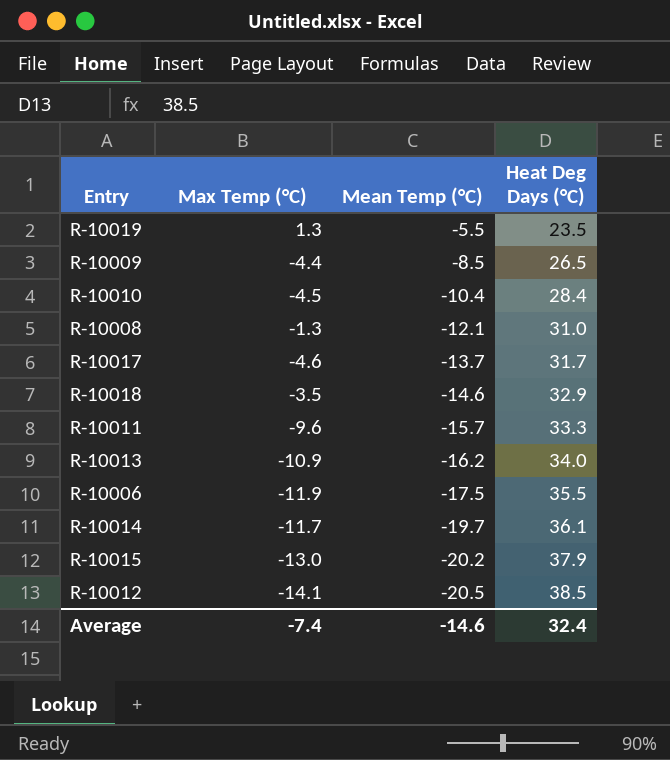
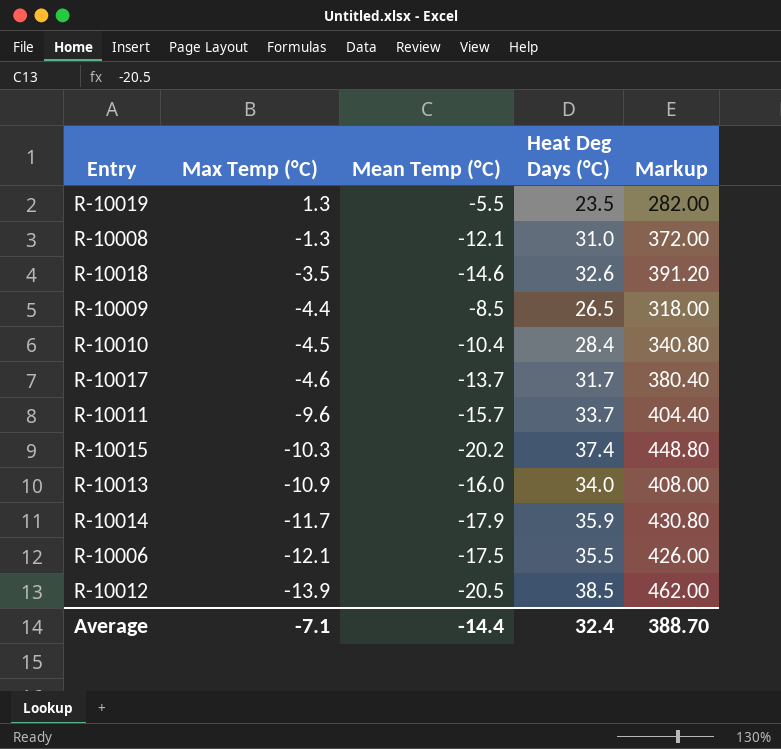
row order: Mean Temp (°C) descending -> Max Temp (°C) descending
column Markup | formula: none -> [Heat Deg Days (°C)] * 12
R-10018 | Heat Deg Days (°C): 32.9 -> 32.6
R-10011 | Heat Deg Days (°C): 33.3 -> 33.7
R-10015 | Max Temp (°C): -13.0 -> -10.3
R-10015 | Heat Deg Days (°C): 37.9 -> 37.4
R-10013 | Mean Temp (°C): -16.2 -> -16.0
R-10014 | Mean Temp (°C): -19.7 -> -17.9
R-10014 | Heat Deg Days (°C): 36.1 -> 35.9
R-10006 | Max Temp (°C): -11.9 -> -12.1
R-10012 | Max Temp (°C): -14.1 -> -13.9
Average | Max Temp (°C): -7.4 -> -7.1
Average | Mean Temp (°C): -14.6 -> -14.4

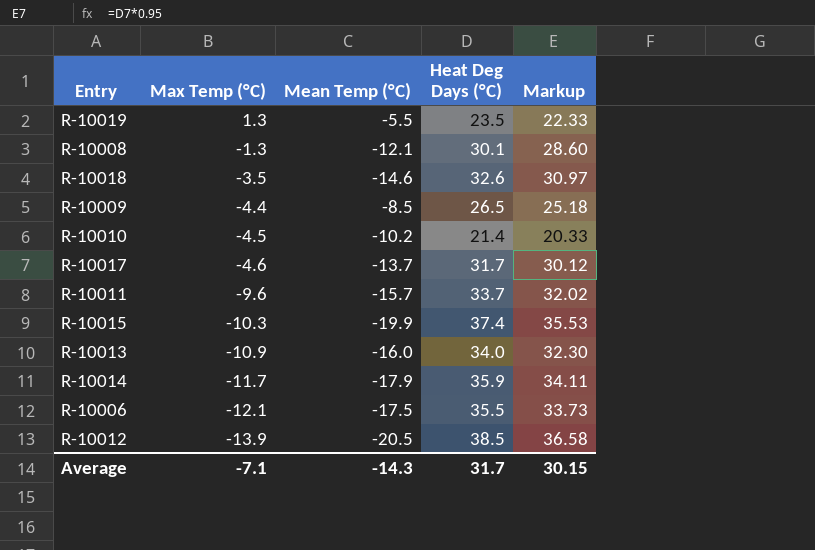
column Markup | formula: [Heat Deg Days (°C)] * 12 -> [Heat Deg Days (°C)] * 0.95
R-10008 | Heat Deg Days (°C): 31.0 -> 30.1
R-10010 | Mean Temp (°C): -10.4 -> -10.2
R-10010 | Heat Deg Days (°C): 28.4 -> 21.4
R-10015 | Mean Temp (°C): -20.2 -> -19.9
Average | Mean Temp (°C): -14.4 -> -14.3
Average | Heat Deg Days (°C): 32.4 -> 31.7
Average | Markup: 388.70 -> 30.15

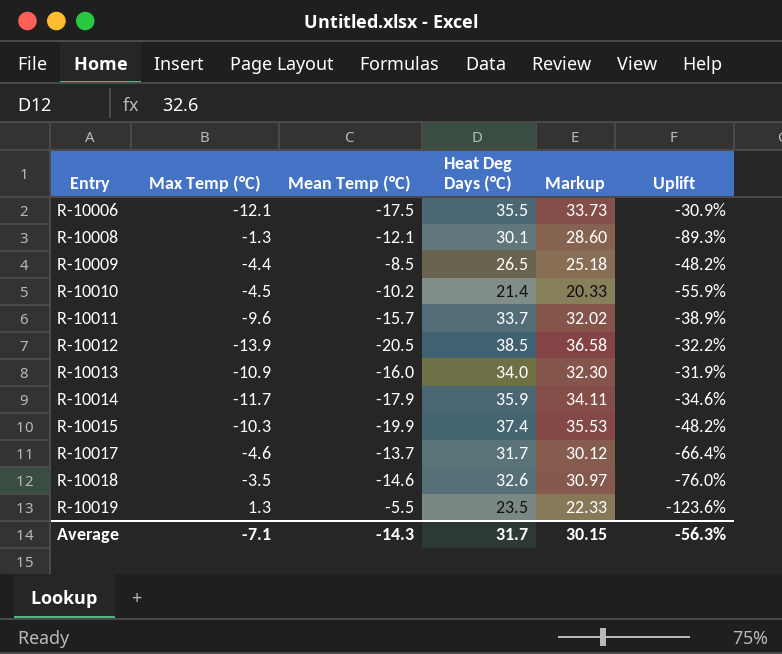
row order: Max Temp (°C) descending -> Entry ascending
column Uplift | formula: none -> ([Max Temp (°C)] - [Mean Temp (°C)]) / [Mean Temp (°C)]

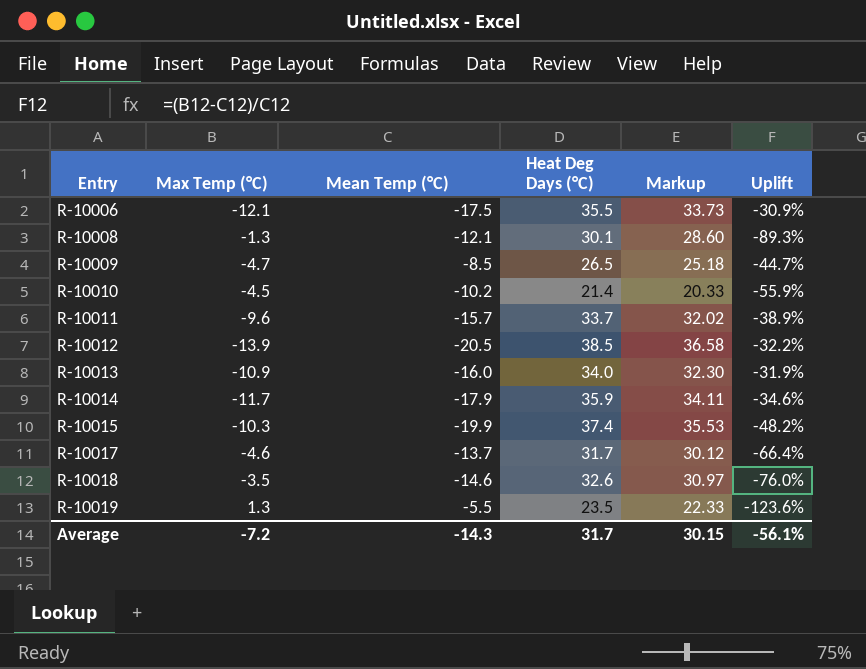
R-10009 | Max Temp (°C): -4.4 -> -4.7
R-10009 | Uplift: -48.2% -> -44.7%
Average | Max Temp (°C): -7.1 -> -7.2
Average | Uplift: -56.3% -> -56.1%

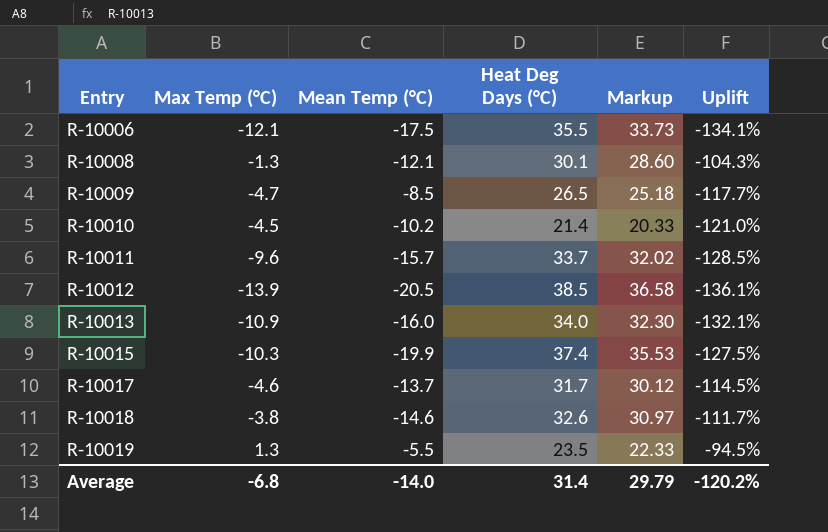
column Uplift | formula: ([Max Temp (°C)] - [Mean Temp (°C)]) / [Mean Temp (°C)] -> ([Max Temp (°C)] - [Heat Deg Days (°C)]) / [Heat Deg Days (°C)]
row R-10014: -11.7 | -17.9 | 35.9 | 34.11 | -34.6% -> none
R-10018 | Max Temp (°C): -3.5 -> -3.8
Average | Max Temp (°C): -7.2 -> -6.8
Average | Mean Temp (°C): -14.3 -> -14.0
Average | Heat Deg Days (°C): 31.7 -> 31.4
Average | Markup: 30.15 -> 29.79
Average | Uplift: -56.1% -> -120.2%

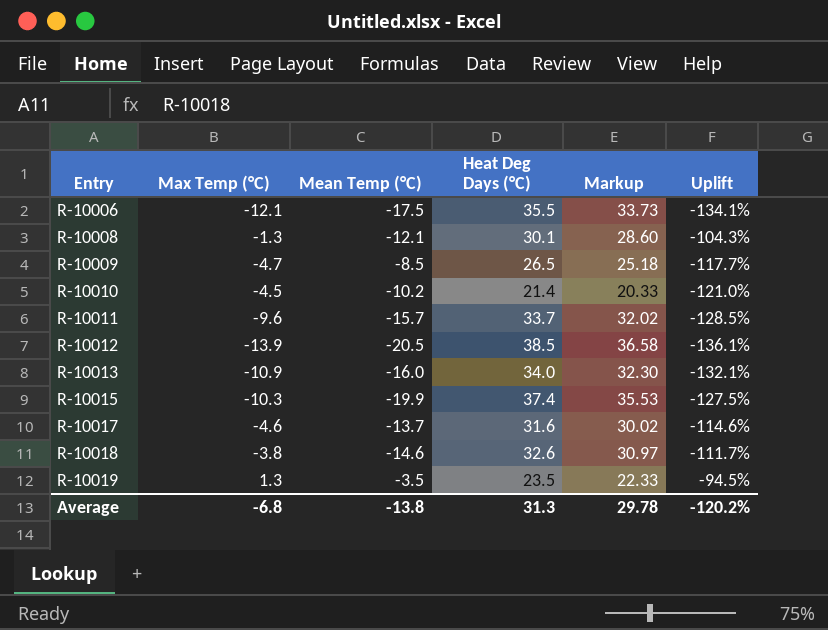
R-10017 | Heat Deg Days (°C): 31.7 -> 31.6
R-10017 | Markup: 30.12 -> 30.02
R-10017 | Uplift: -114.5% -> -114.6%
R-10019 | Mean Temp (°C): -5.5 -> -3.5
Average | Mean Temp (°C): -14.0 -> -13.8
Average | Heat Deg Days (°C): 31.4 -> 31.3
Average | Markup: 29.79 -> 29.78

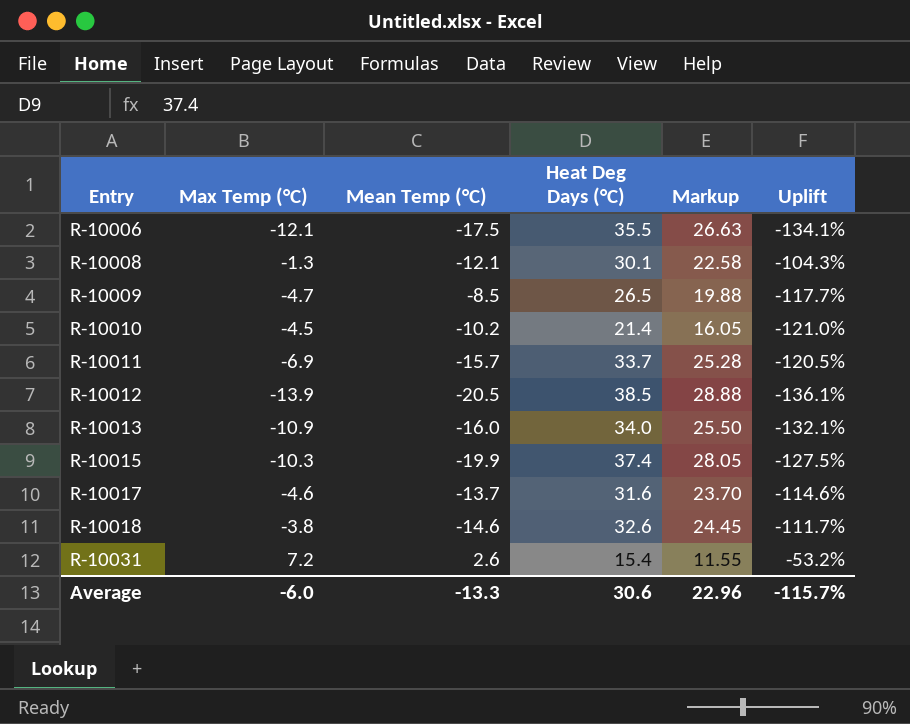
column Markup | formula: [Heat Deg Days (°C)] * 0.95 -> [Heat Deg Days (°C)] * 0.75
row R-10019: 1.3 | -3.5 | 23.5 | 22.33 | -94.5% -> none
R-10011 | Max Temp (°C): -9.6 -> -6.9
R-10011 | Uplift: -128.5% -> -120.5%
row R-10031: none -> 7.2 | 2.6 | 15.4 | 11.55 | -53.2%
Average | Max Temp (°C): -6.8 -> -6.0
Average | Mean Temp (°C): -13.8 -> -13.3
Average | Heat Deg Days (°C): 31.3 -> 30.6
Average | Markup: 29.78 -> 22.96
Average | Uplift: -120.2% -> -115.7%

